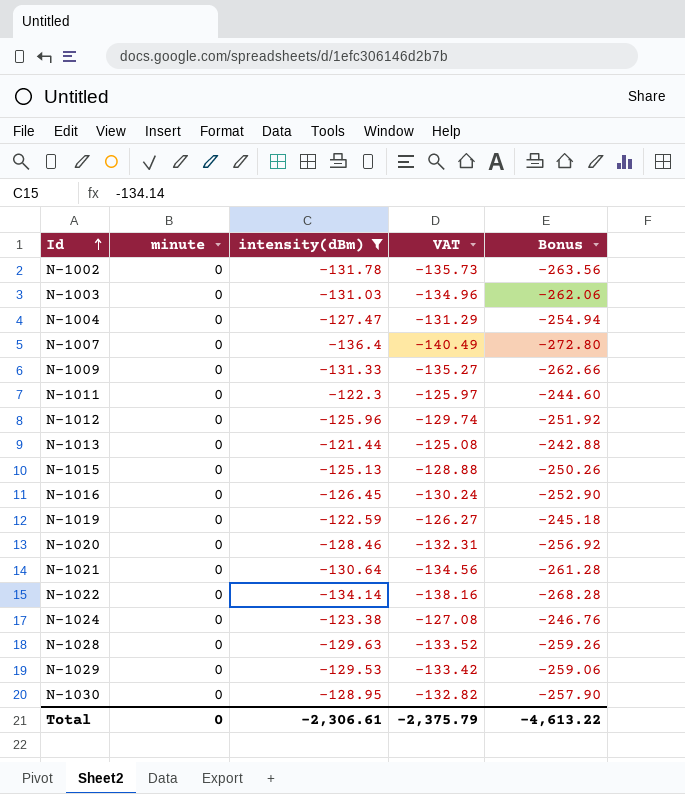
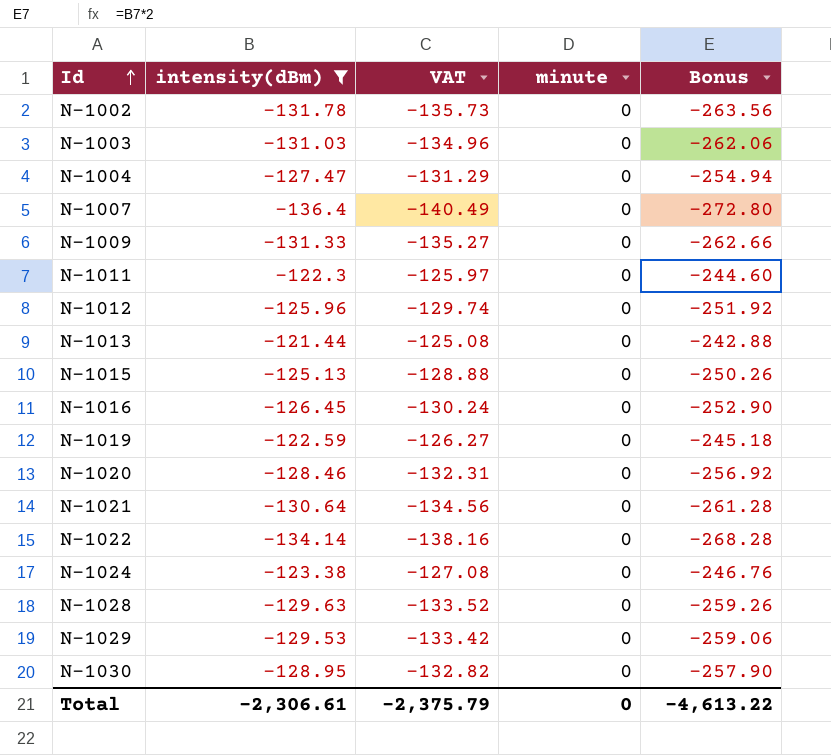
column minute | position: 2 -> 4

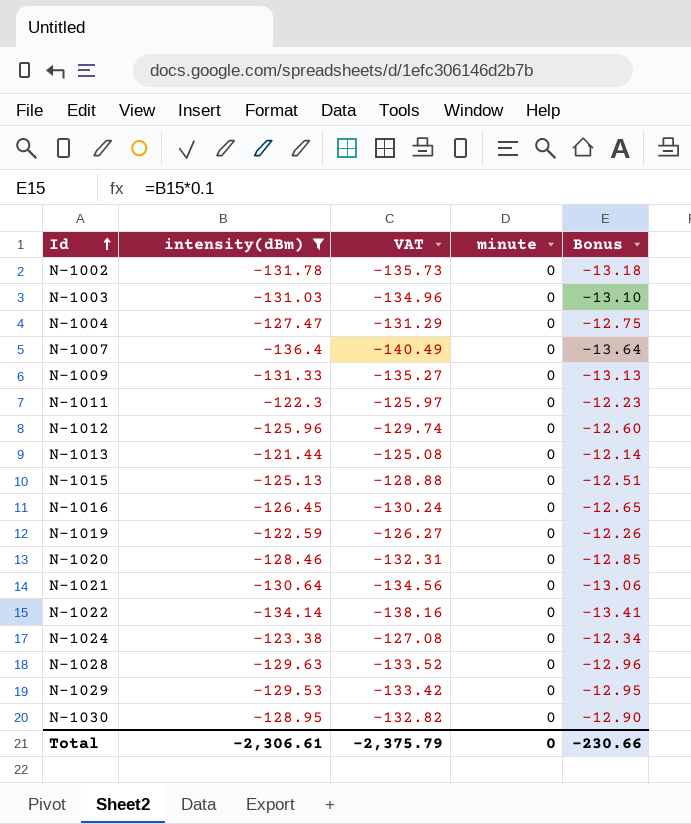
column Bonus | formula: [intensity(dBm)] * 2 -> [intensity(dBm)] * 0.1
Total | Bonus: -4,613.22 -> -230.66

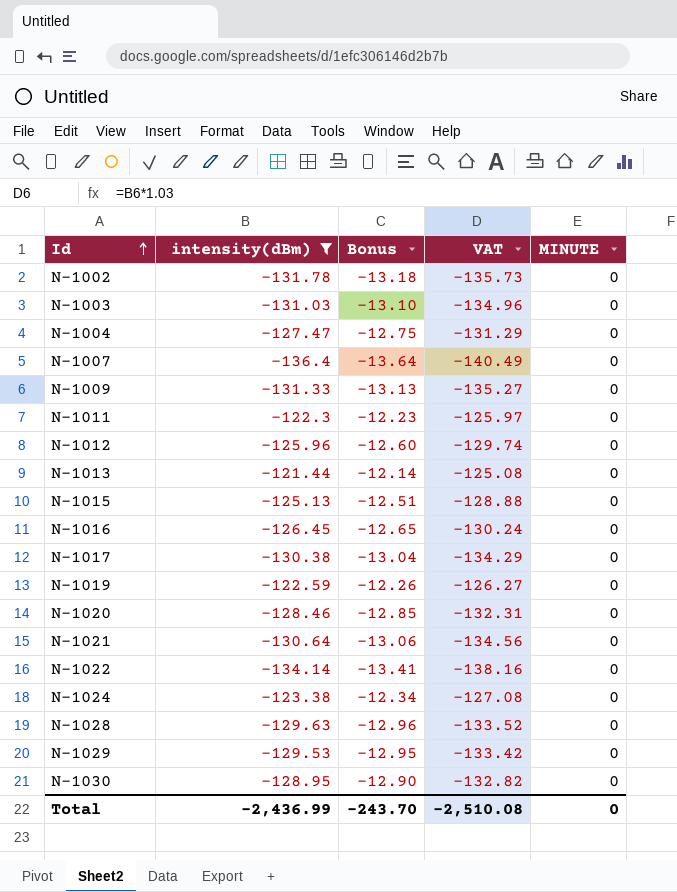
column Bonus | position: 5 -> 3
column name: minute -> MINUTE
row N-1017: none -> -130.38 | -13.04 | -134.29 | 0
Total | intensity(dBm): -2,306.61 -> -2,436.99
Total | Bonus: -230.66 -> -243.70
Total | VAT: -2,375.79 -> -2,510.08

